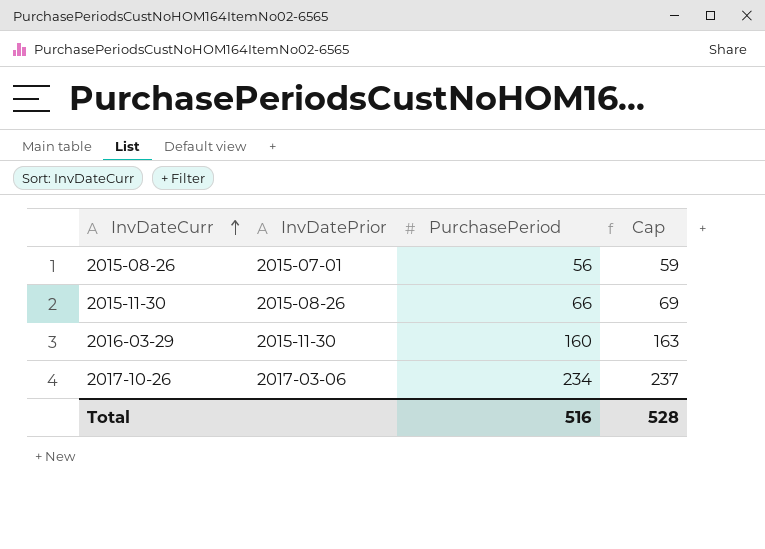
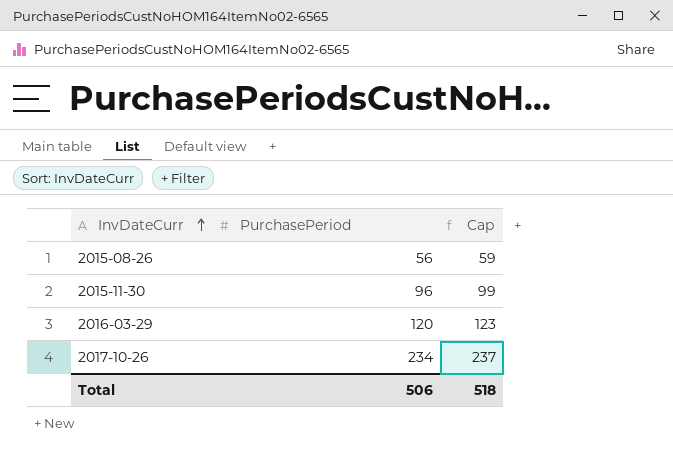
column InvDatePrior | position: 2 -> none
2015-11-30 | PurchasePeriod: 66 -> 96
2015-11-30 | Cap: 69 -> 99
2016-03-29 | PurchasePeriod: 160 -> 120
2016-03-29 | Cap: 163 -> 123
Total | PurchasePeriod: 516 -> 506
Total | Cap: 528 -> 518

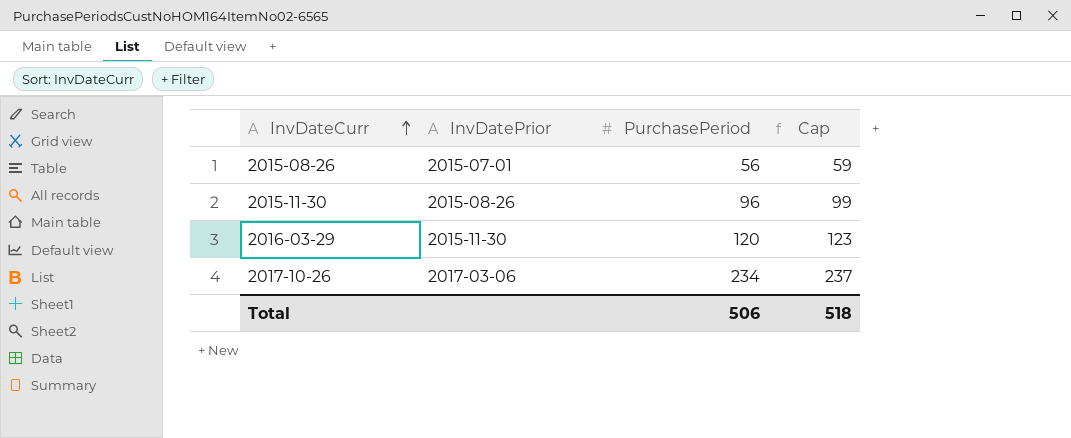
column InvDatePrior | position: none -> 2

